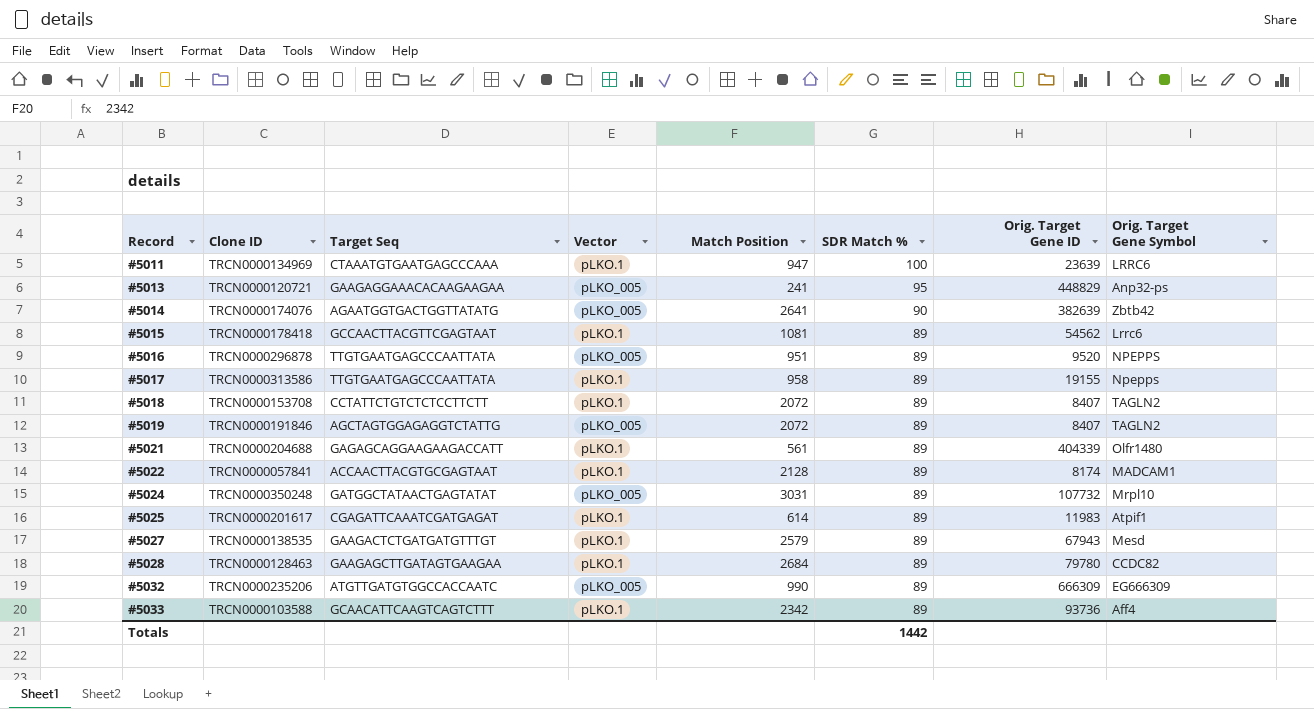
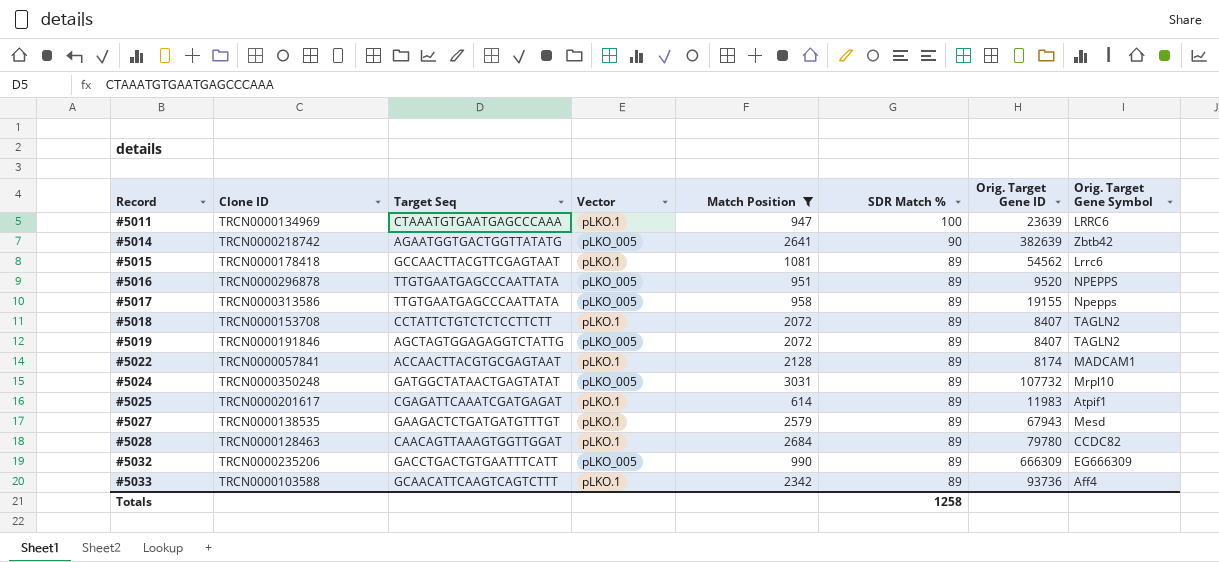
filter: none -> Match Position >= 614
#5014 | Clone ID: TRCN0000174076 -> TRCN0000218742
#5017 | Vector: pLKO.1 -> pLKO_005
#5028 | Target Seq: GAAGAGCTTGATAGTGAAGAA -> CAACAGTTAAAGTGGTTGGAT
#5032 | Target Seq: ATGTTGATGTGGCCACCAATC -> GACCTGACTGTGAATTTCATT
Totals | SDR Match %: 1442 -> 1258

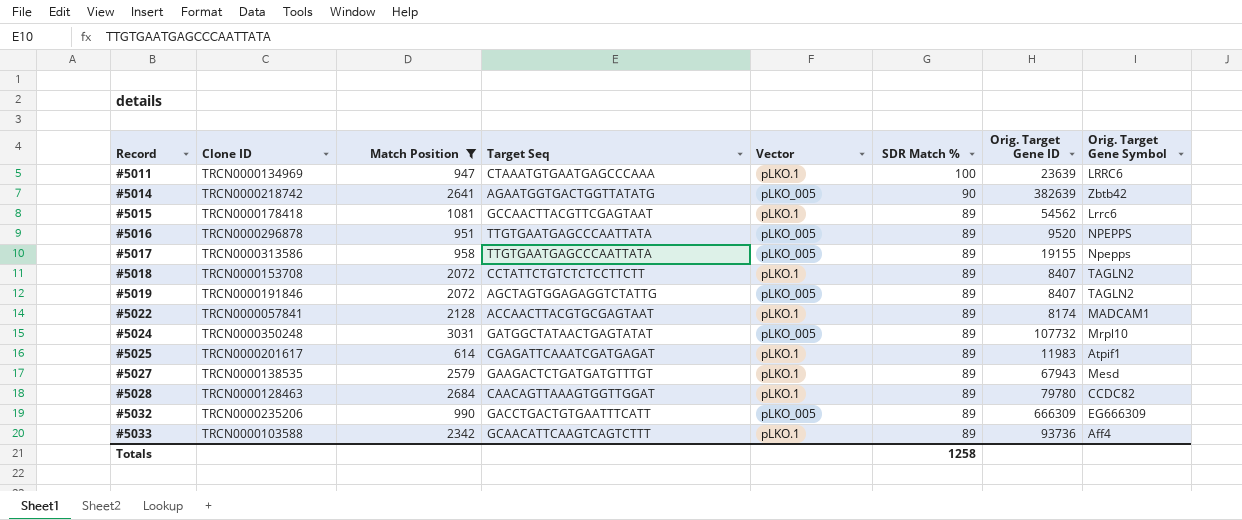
column Match Position | position: 5 -> 3

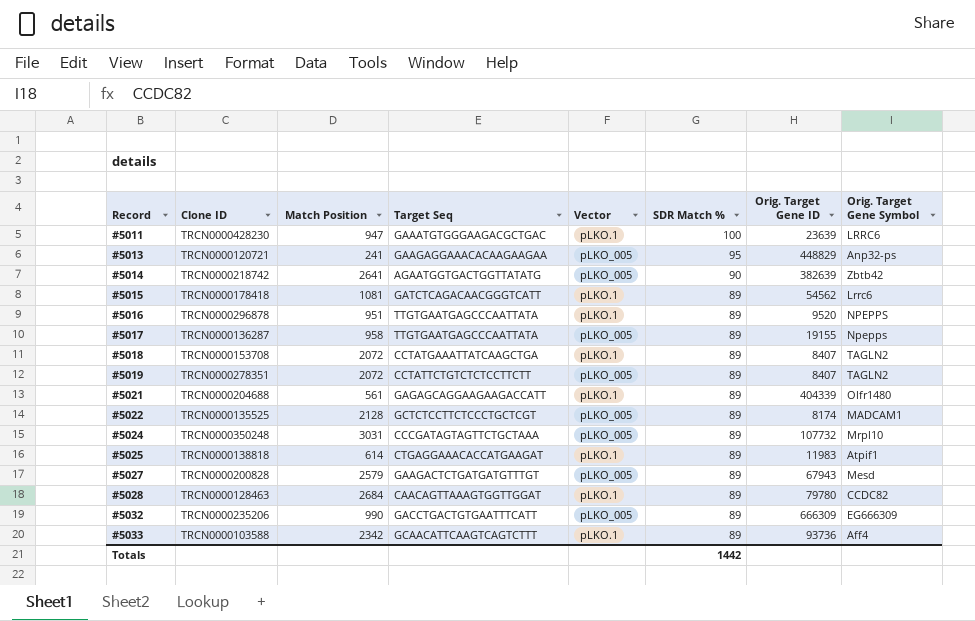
filter: Match Position >= 614 -> none
#5011 | Clone ID: TRCN0000134969 -> TRCN0000428230
#5011 | Target Seq: CTAAATGTGAATGAGCCCAAA -> GAAATGTGGGAAGACGCTGAC
#5015 | Target Seq: GCCAACTTACGTTCGAGTAAT -> GATCTCAGACAACGGGTCATT
#5016 | Vector: pLKO_005 -> pLKO.1
#5017 | Clone ID: TRCN0000313586 -> TRCN0000136287
#5018 | Target Seq: CCTATTCTGTCTCTCCTTCTT -> CCTATGAAATTATCAAGCTGA
#5019 | Clone ID: TRCN0000191846 -> TRCN0000278351
#5019 | Target Seq: AGCTAGTGGAGAGGTCTATTG -> CCTATTCTGTCTCTCCTTCTT
#5022 | Clone ID: TRCN0000057841 -> TRCN0000135525
#5022 | Target Seq: ACCAACTTACGTGCGAGTAAT -> GCTCTCCTTCTCCCTGCTCGT
#5022 | Vector: pLKO.1 -> pLKO_005
#5024 | Target Seq: GATGGCTATAACTGAGTATAT -> CCCGATAGTAGTTCTGCTAAA
#5025 | Clone ID: TRCN0000201617 -> TRCN0000138818
#5025 | Target Seq: CGAGATTCAAATCGATGAGAT -> CTGAGGAAACACCATGAAGAT
#5027 | Clone ID: TRCN0000138535 -> TRCN0000200828
#5027 | Vector: pLKO.1 -> pLKO_005
Totals | SDR Match %: 1258 -> 1442

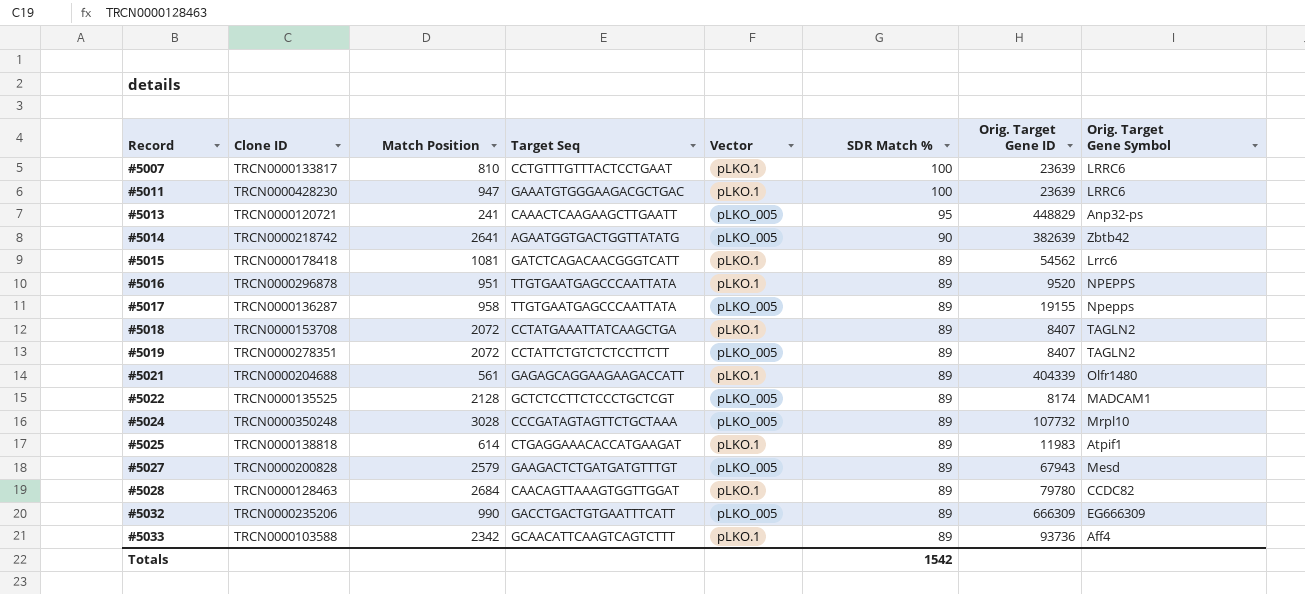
row #5007: none -> TRCN0000133817 | 810 | CCTGTTTGTTTACTCCTGAAT | pLKO.1 | 100 | 23639 | LRRC6
#5013 | Target Seq: GAAGAGGAAACACAAGAAGAA -> CAAACTCAAGAAGCTTGAATT
#5024 | Match Position: 3031 -> 3028
Totals | SDR Match %: 1442 -> 1542

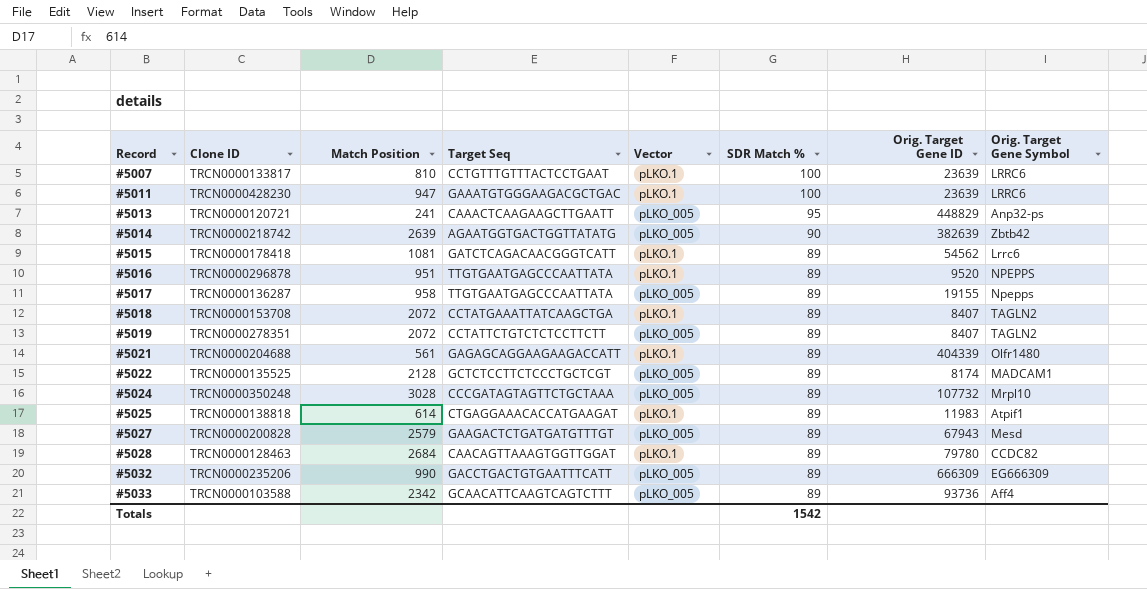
#5014 | Match Position: 2641 -> 2639
#5033 | Vector: pLKO.1 -> pLKO_005

